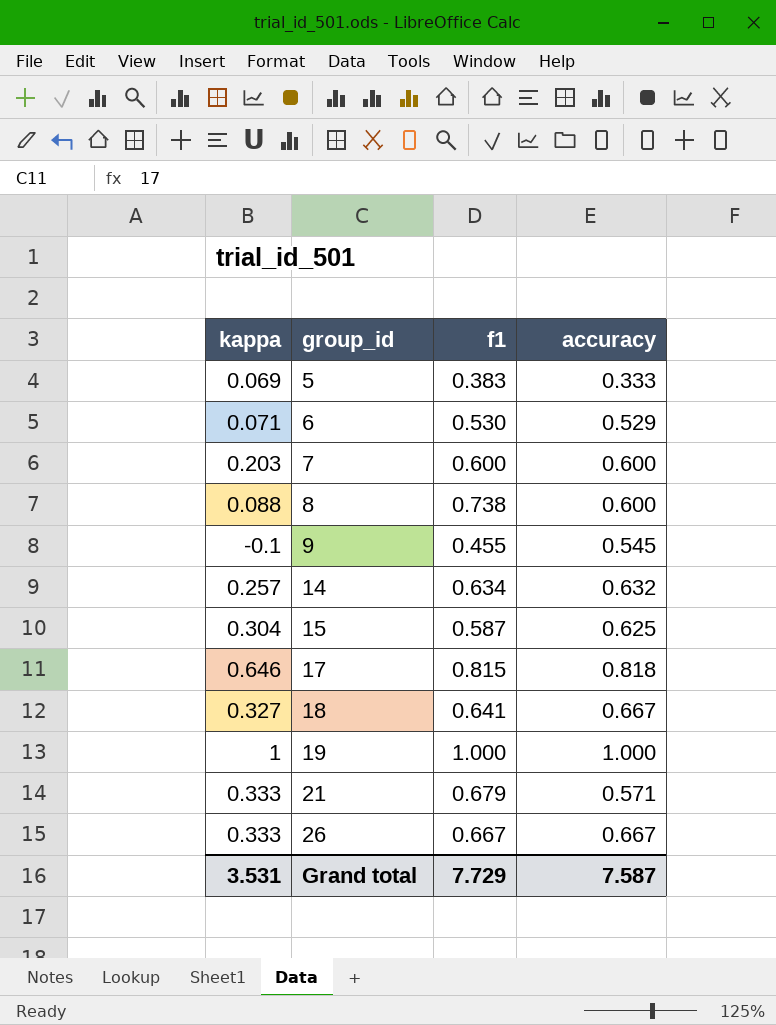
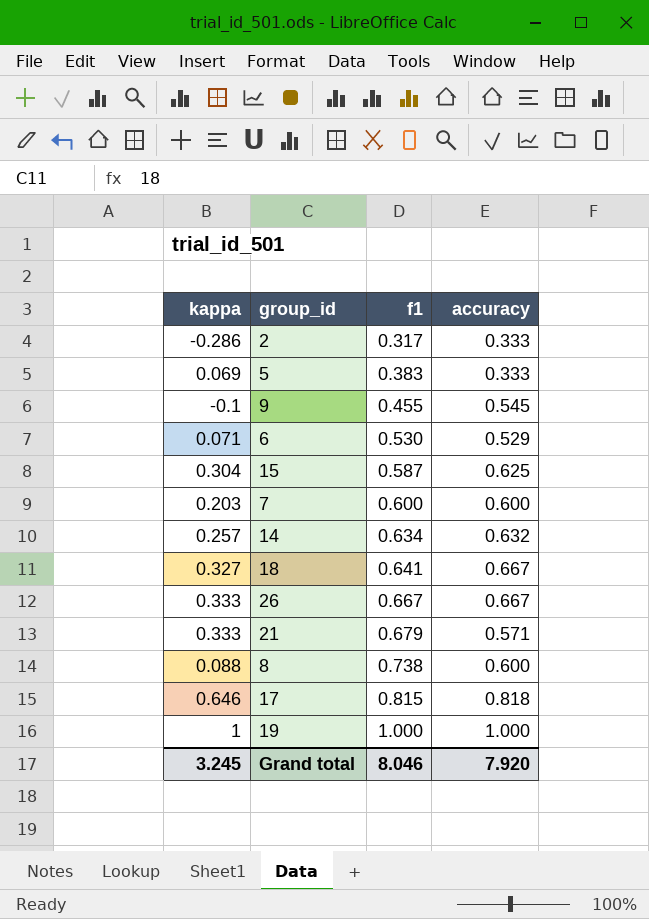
row order: group_id ascending -> f1 ascending
row 2: none -> -0.286 | 0.317 | 0.333
Grand total | kappa: 3.531 -> 3.245
Grand total | f1: 7.729 -> 8.046
Grand total | accuracy: 7.587 -> 7.920

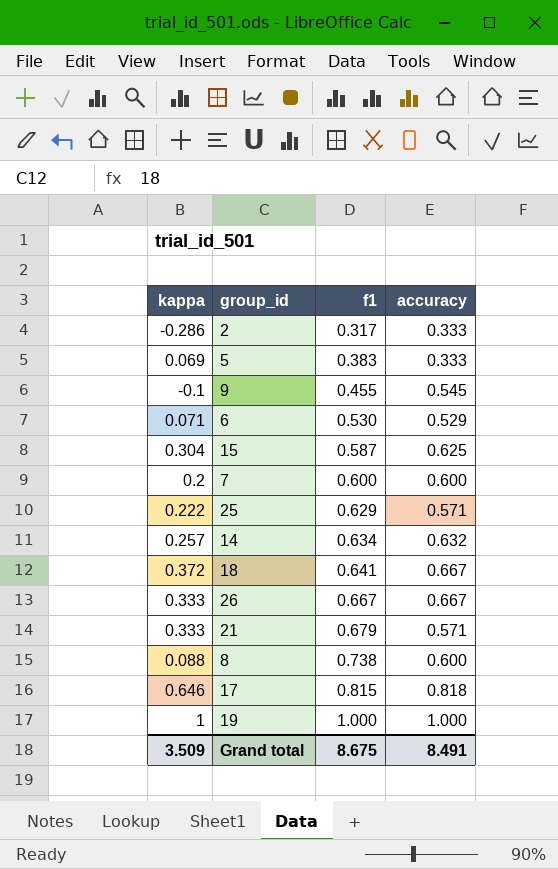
7 | kappa: 0.203 -> 0.2
row 25: none -> 0.222 | 0.629 | 0.571
18 | kappa: 0.327 -> 0.372
Grand total | kappa: 3.245 -> 3.509
Grand total | f1: 8.046 -> 8.675
Grand total | accuracy: 7.920 -> 8.491

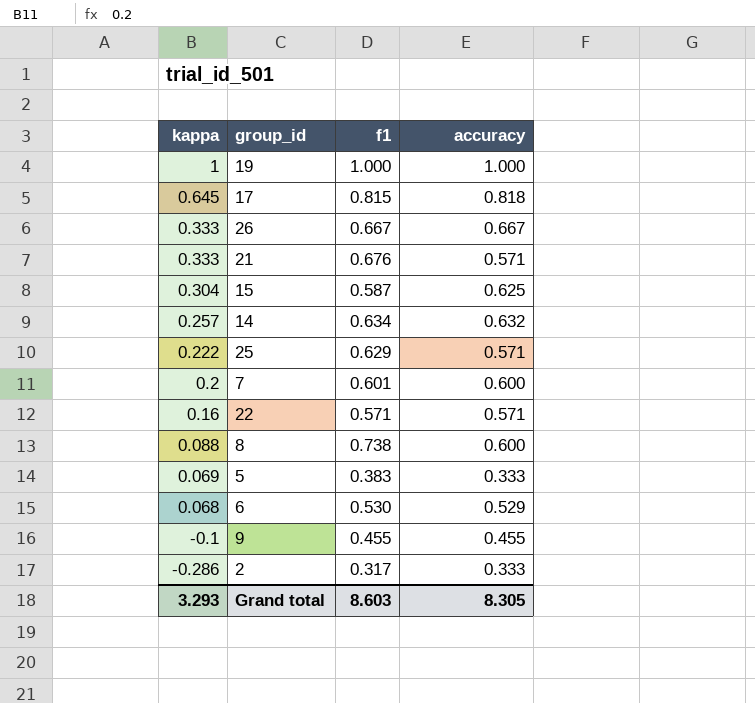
row order: f1 ascending -> kappa descending
row 18: 0.372 | 0.641 | 0.667 -> none
17 | kappa: 0.646 -> 0.645
21 | f1: 0.679 -> 0.676
7 | f1: 0.600 -> 0.601
row 22: none -> 0.16 | 0.571 | 0.571
6 | kappa: 0.071 -> 0.068
9 | accuracy: 0.545 -> 0.455
Grand total | kappa: 3.509 -> 3.293
Grand total | f1: 8.675 -> 8.603
Grand total | accuracy: 8.491 -> 8.305

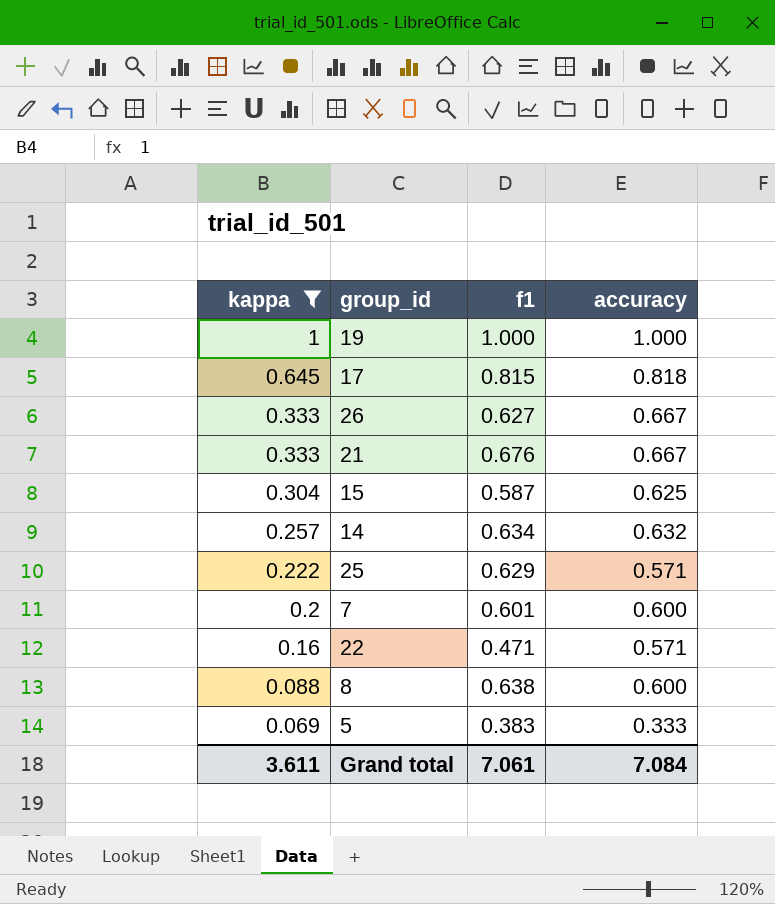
filter: none -> kappa >= 0.069
26 | f1: 0.667 -> 0.627
21 | accuracy: 0.571 -> 0.667
22 | f1: 0.571 -> 0.471
8 | f1: 0.738 -> 0.638
Grand total | kappa: 3.293 -> 3.611
Grand total | f1: 8.603 -> 7.061
Grand total | accuracy: 8.305 -> 7.084

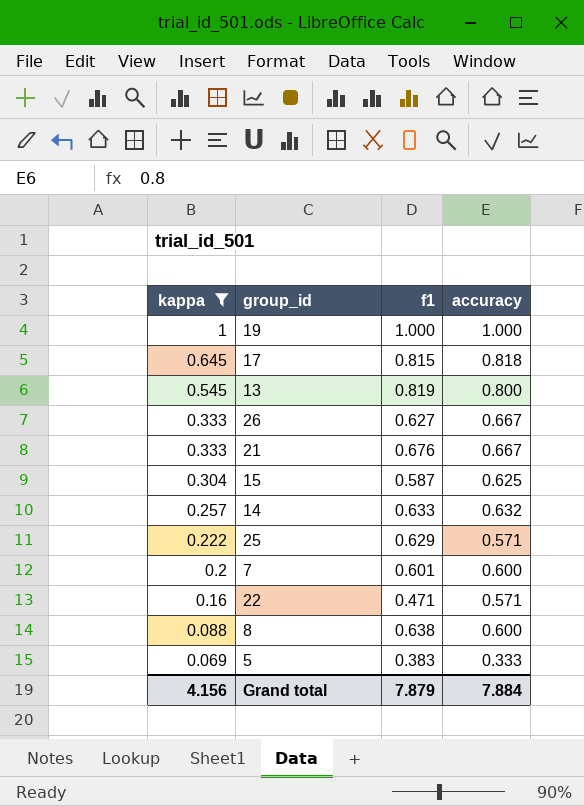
row 13: none -> 0.545 | 0.819 | 0.800
14 | f1: 0.634 -> 0.633
Grand total | kappa: 3.611 -> 4.156
Grand total | f1: 7.061 -> 7.879
Grand total | accuracy: 7.084 -> 7.884

